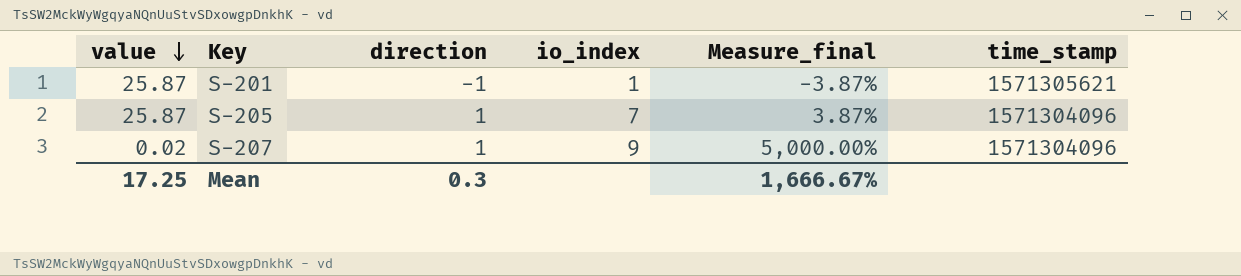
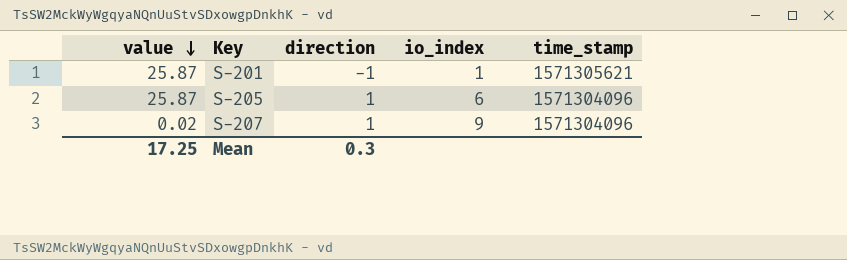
column Measure_final | formula: [direction] / [value] -> none
S-205 | io_index: 7 -> 6

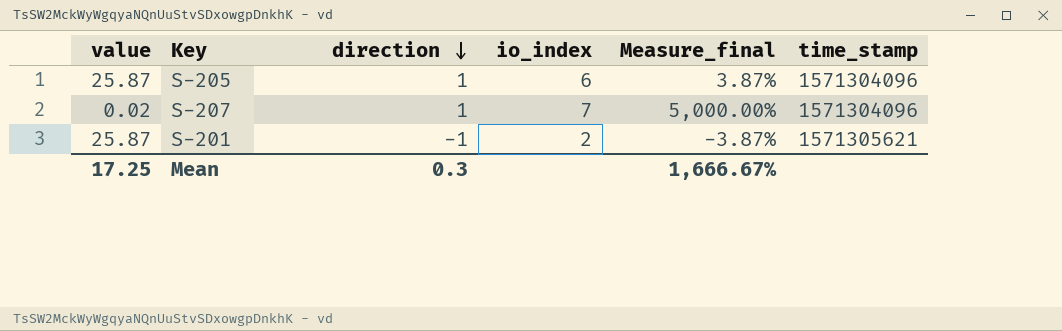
row order: value descending -> direction descending
column Measure_final | formula: none -> [direction] / [value]
S-207 | io_index: 9 -> 7
S-201 | io_index: 1 -> 2

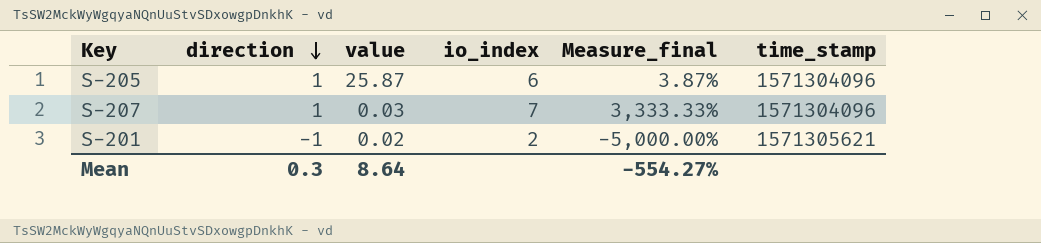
column value | position: 1 -> 3
S-207 | value: 0.02 -> 0.03
S-207 | Measure_final: 5,000.00% -> 3,333.33%
S-201 | value: 25.87 -> 0.02
S-201 | Measure_final: -3.87% -> -5,000.00%
Mean | value: 17.25 -> 8.64
Mean | Measure_final: 1,666.67% -> -554.27%

